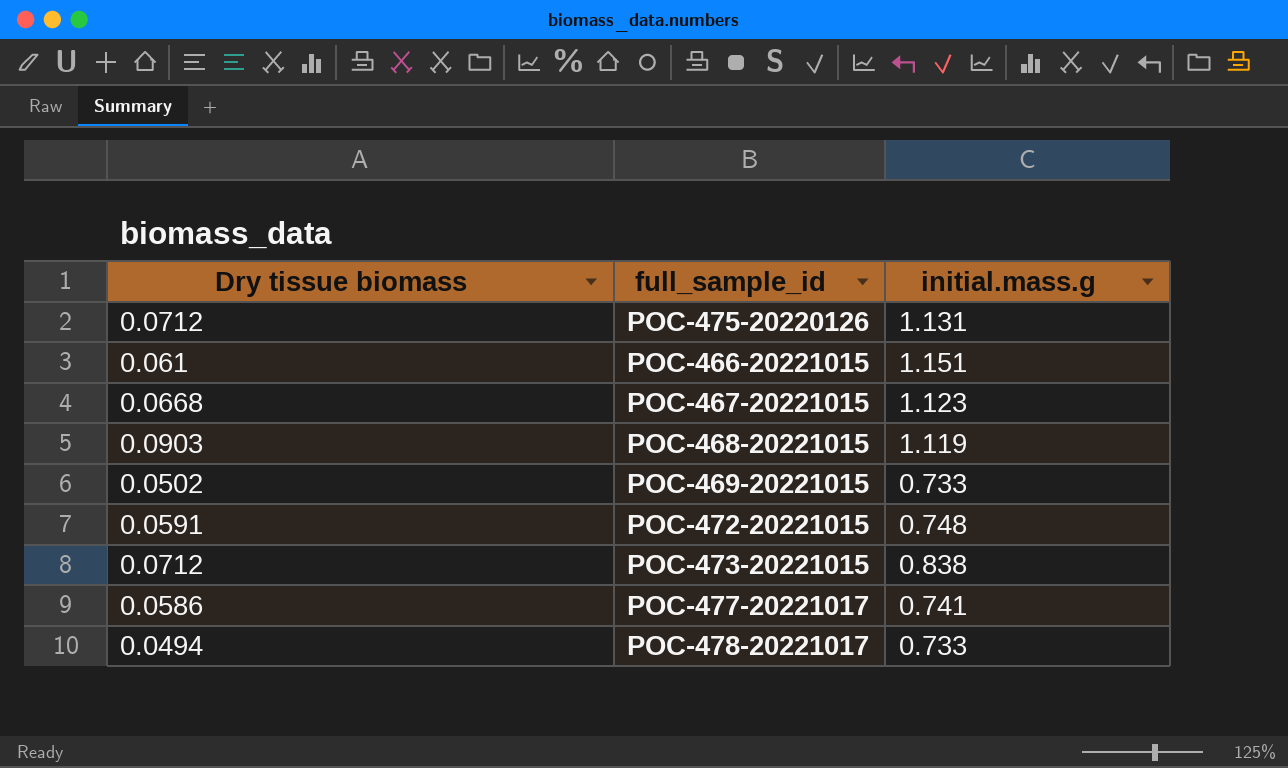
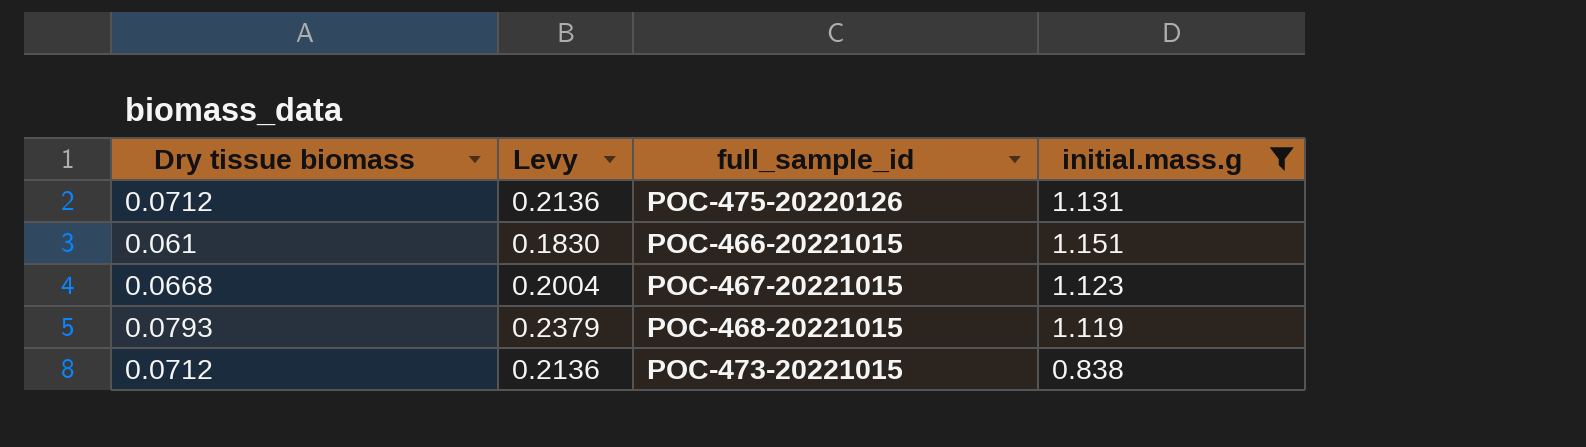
filter: none -> initial.mass.g >= 0.838
column Levy | formula: none -> [Dry tissue biomass] * 3
POC-468-20221015 | Dry tissue biomass: 0.0903 -> 0.0793

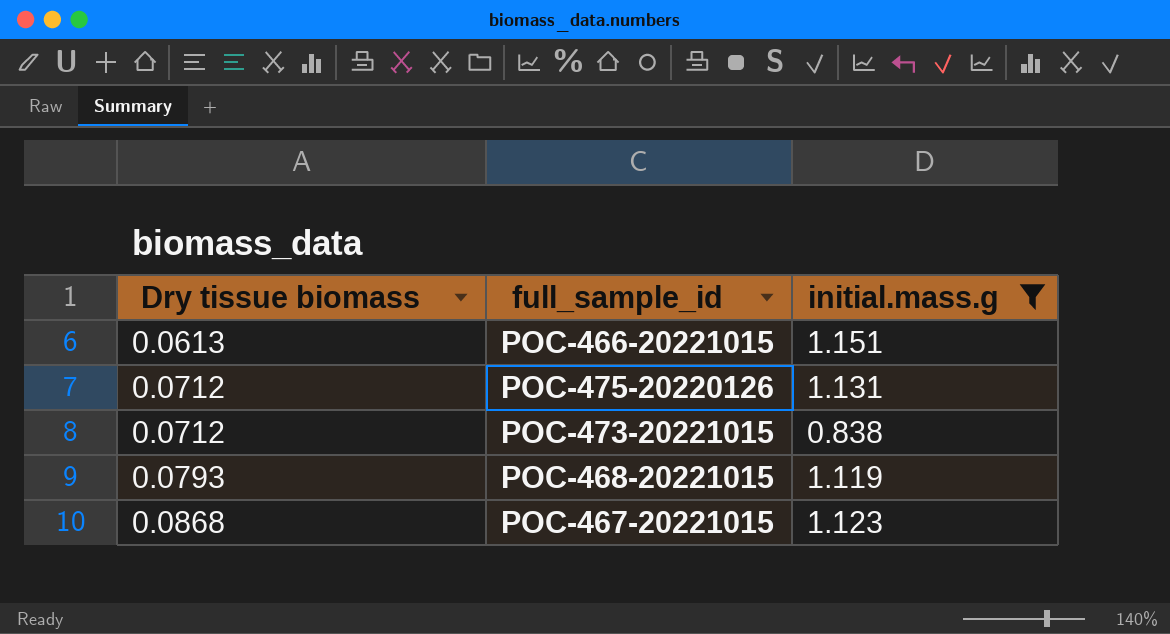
row order: none -> Dry tissue biomass ascending
column Levy | formula: [Dry tissue biomass] * 3 -> none
POC-466-20221015 | Dry tissue biomass: 0.061 -> 0.0613
POC-467-20221015 | Dry tissue biomass: 0.0668 -> 0.0868

